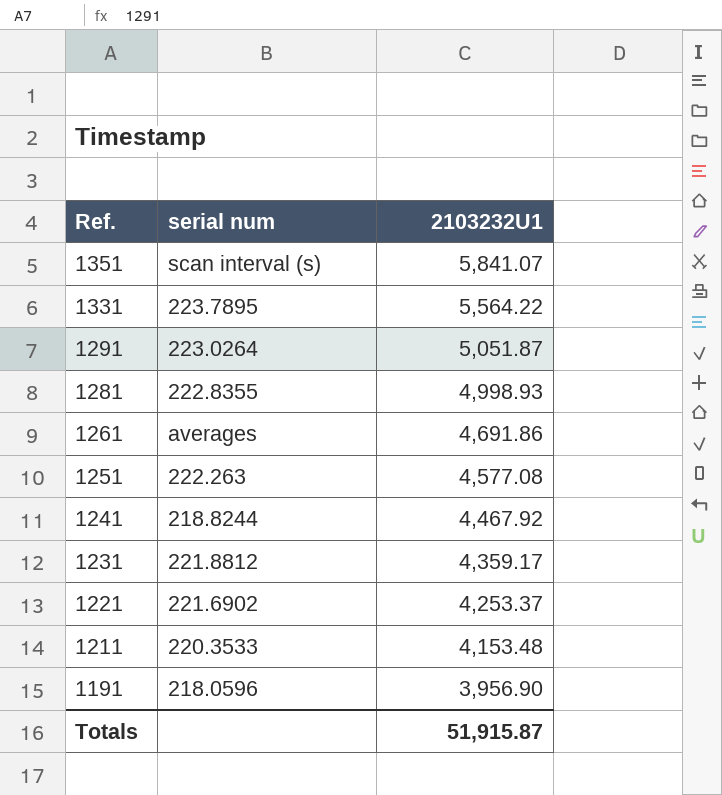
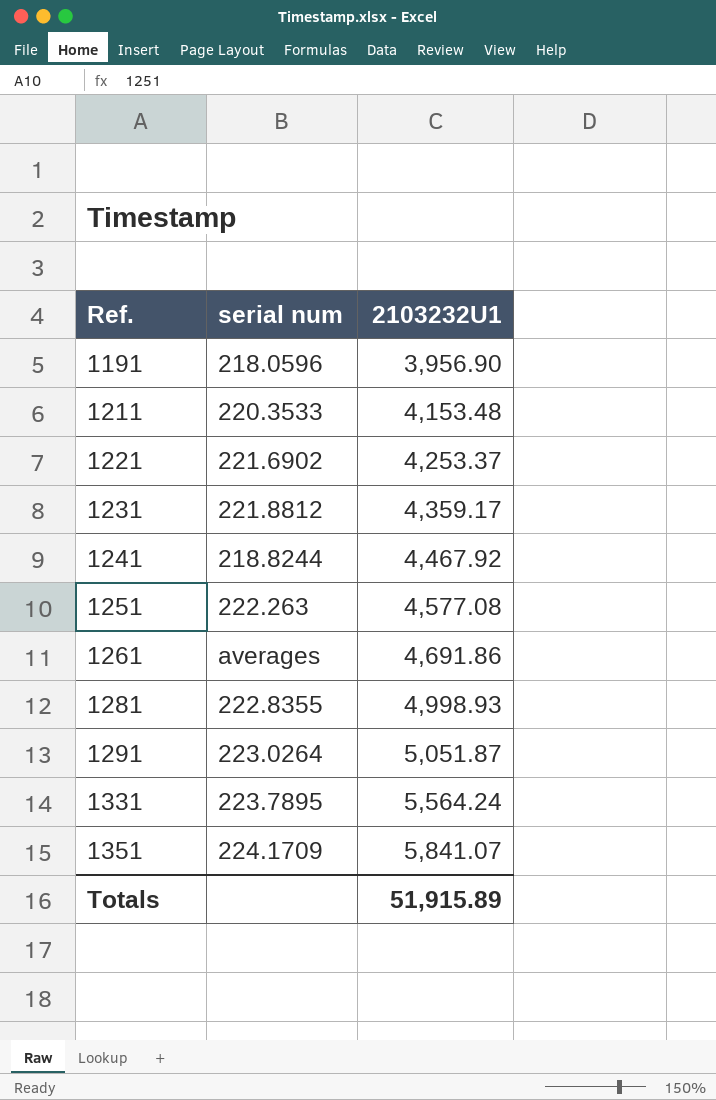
row order: Ref. descending -> Ref. ascending
1331 | 2103232U1: 5,564.22 -> 5,564.24
1351 | serial num: scan interval (s) -> 224.1709
Totals | 2103232U1: 51,915.87 -> 51,915.89

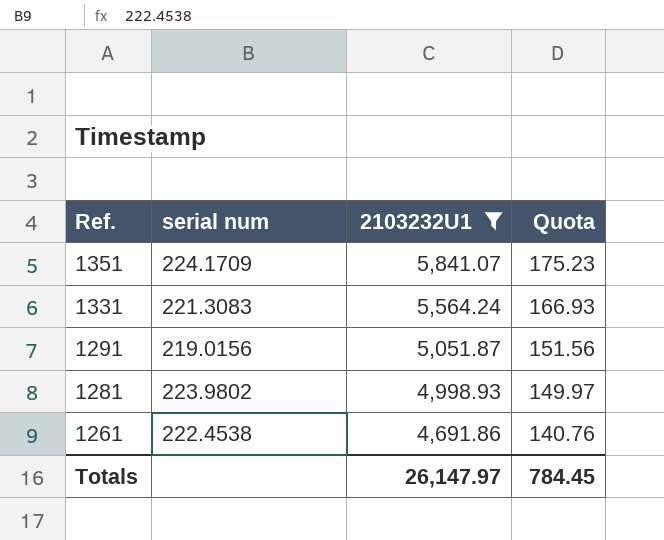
filter: none -> 2103232U1 >= 4,691.86
row order: Ref. ascending -> Ref. descending
column Quota | formula: none -> [2103232U1] * 0.03
1331 | serial num: 223.7895 -> 221.3083
1291 | serial num: 223.0264 -> 219.0156
1281 | serial num: 222.8355 -> 223.9802
1261 | serial num: averages -> 222.4538
Totals | 2103232U1: 51,915.89 -> 26,147.97

